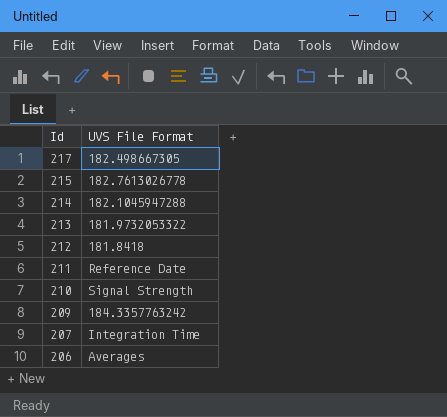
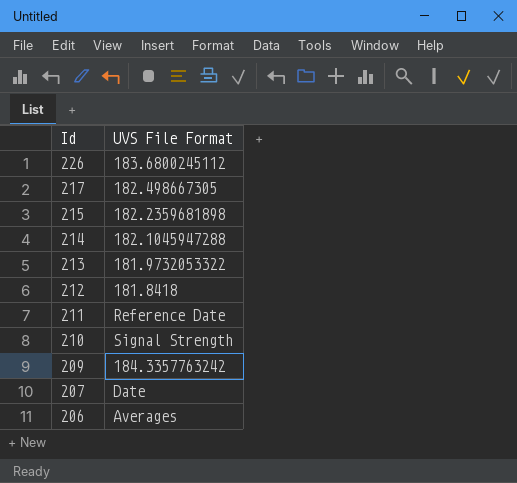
row 226: none -> 183.6800245112
215 | UVS File Format: 182.7613026778 -> 182.2359681898
207 | UVS File Format: Integration Time -> Date

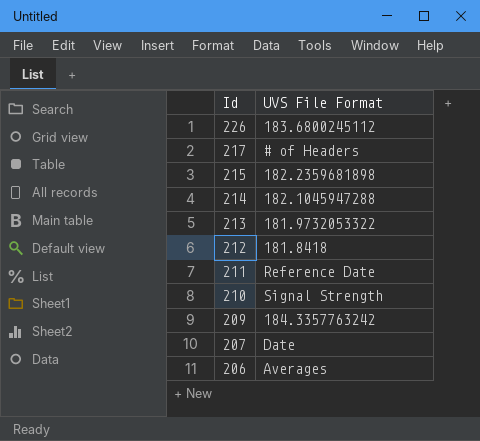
217 | UVS File Format: 182.498667305 -> # of Headers

